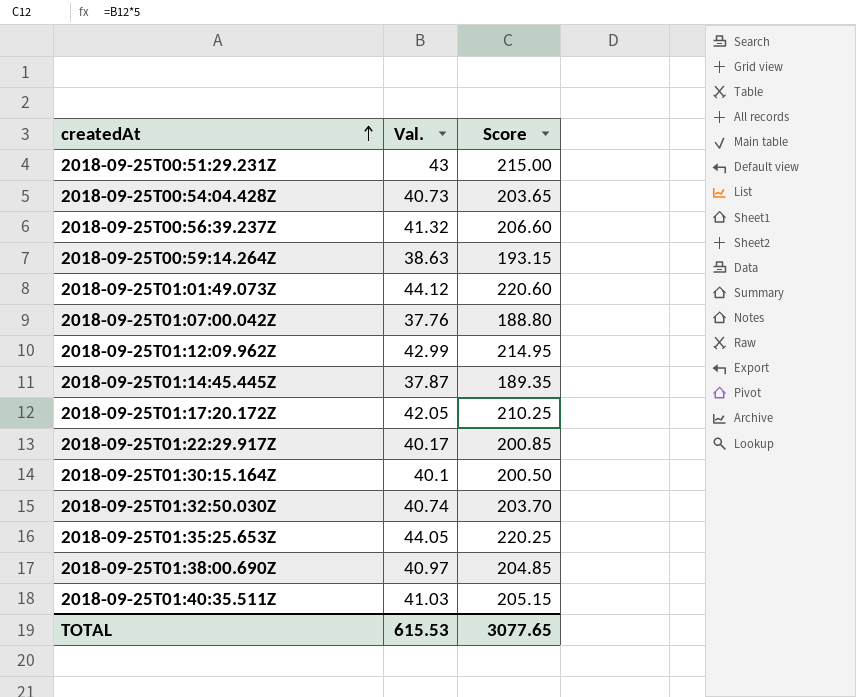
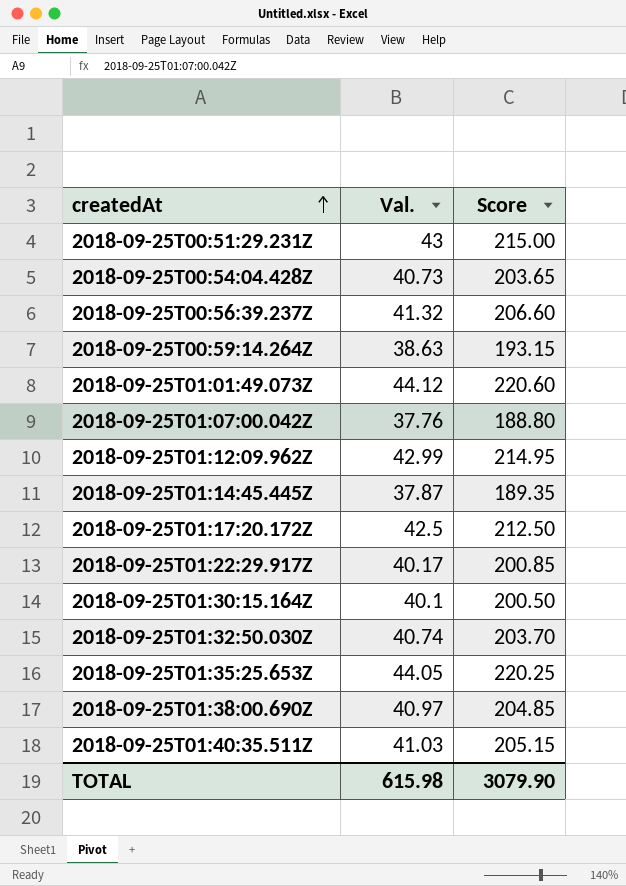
2018-09-25T01:17:20.172Z | Val.: 42.05 -> 42.5
2018-09-25T01:17:20.172Z | Score: 210.25 -> 212.50
TOTAL | Val.: 615.53 -> 615.98
TOTAL | Score: 3077.65 -> 3079.90

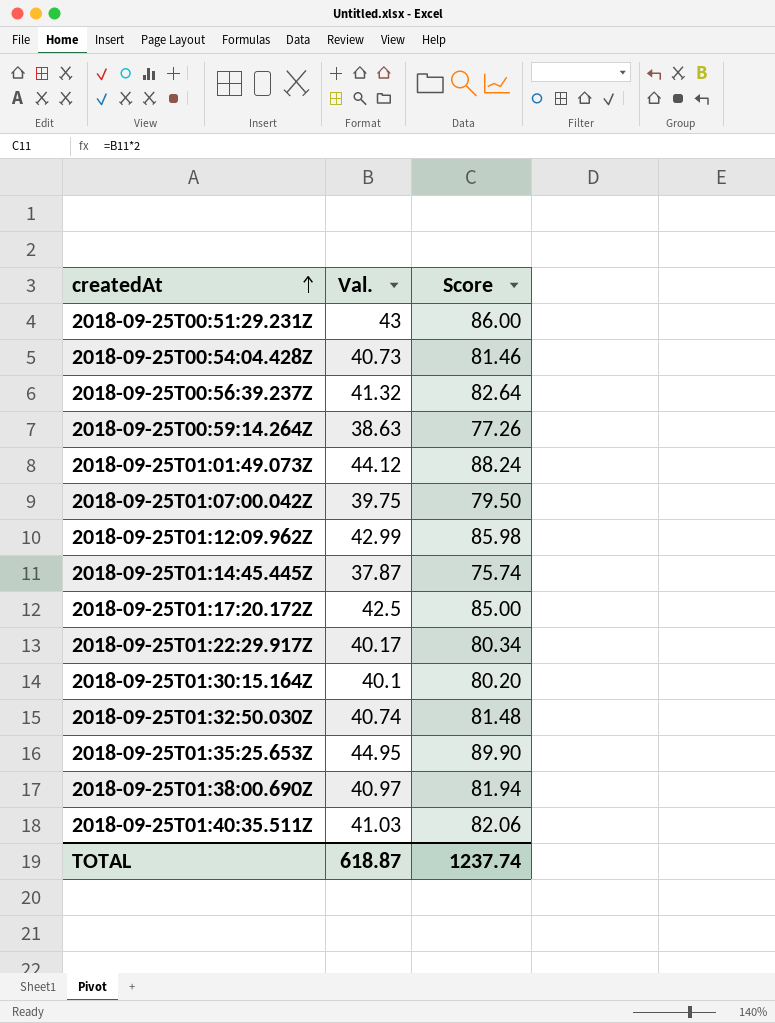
column Score | formula: [Val.] * 5 -> [Val.] * 2
2018-09-25T01:07:00.042Z | Val.: 37.76 -> 39.75
2018-09-25T01:35:25.653Z | Val.: 44.05 -> 44.95
TOTAL | Val.: 615.98 -> 618.87
TOTAL | Score: 3079.90 -> 1237.74

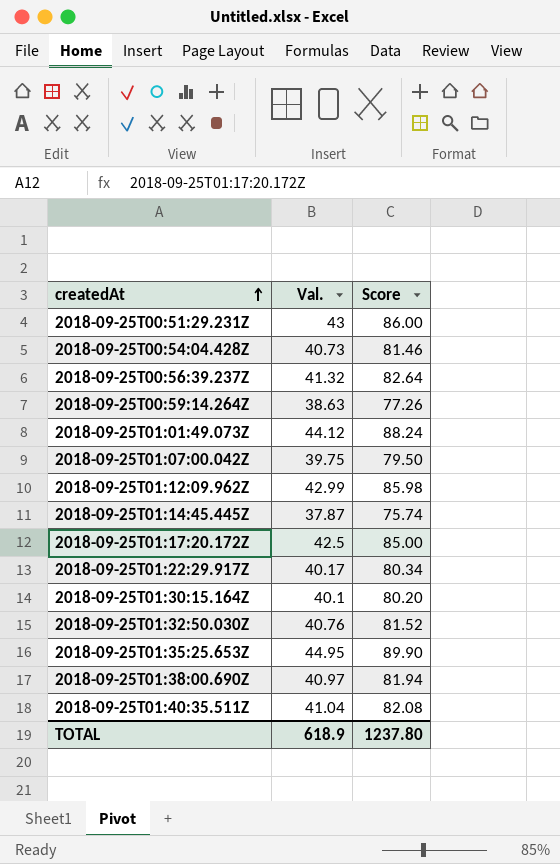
2018-09-25T01:32:50.030Z | Val.: 40.74 -> 40.76
2018-09-25T01:32:50.030Z | Score: 81.48 -> 81.52
2018-09-25T01:40:35.511Z | Val.: 41.03 -> 41.04
2018-09-25T01:40:35.511Z | Score: 82.06 -> 82.08
TOTAL | Val.: 618.87 -> 618.9
TOTAL | Score: 1237.74 -> 1237.80

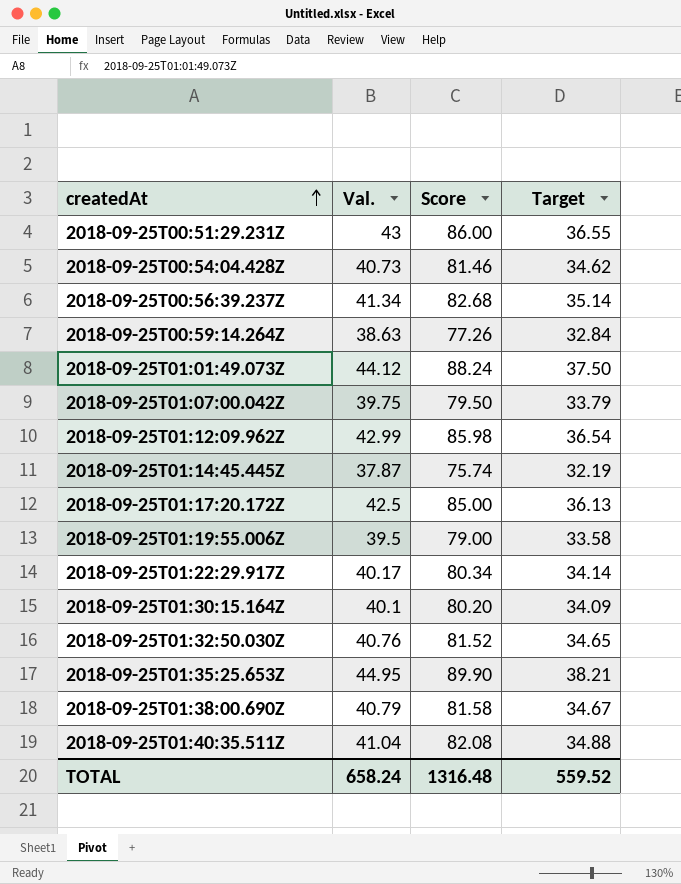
column Target | formula: none -> [Val.] * 0.85
2018-09-25T00:56:39.237Z | Val.: 41.32 -> 41.34
2018-09-25T00:56:39.237Z | Score: 82.64 -> 82.68
row 2018-09-25T01:19:55.006Z: none -> 39.5 | 79.00 | 33.58
2018-09-25T01:38:00.690Z | Val.: 40.97 -> 40.79
2018-09-25T01:38:00.690Z | Score: 81.94 -> 81.58
TOTAL | Val.: 618.9 -> 658.24
TOTAL | Score: 1237.80 -> 1316.48

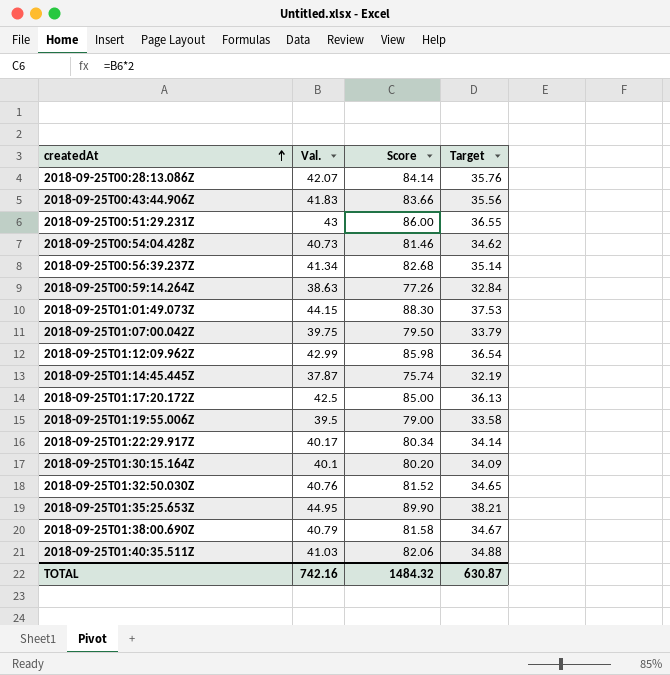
row 2018-09-25T00:28:13.086Z: none -> 42.07 | 84.14 | 35.76
row 2018-09-25T00:43:44.906Z: none -> 41.83 | 83.66 | 35.56
2018-09-25T01:01:49.073Z | Val.: 44.12 -> 44.15
2018-09-25T01:01:49.073Z | Score: 88.24 -> 88.30
2018-09-25T01:01:49.073Z | Target: 37.50 -> 37.53
2018-09-25T01:40:35.511Z | Val.: 41.04 -> 41.03
2018-09-25T01:40:35.511Z | Score: 82.08 -> 82.06
TOTAL | Val.: 658.24 -> 742.16
TOTAL | Score: 1316.48 -> 1484.32
TOTAL | Target: 559.52 -> 630.87

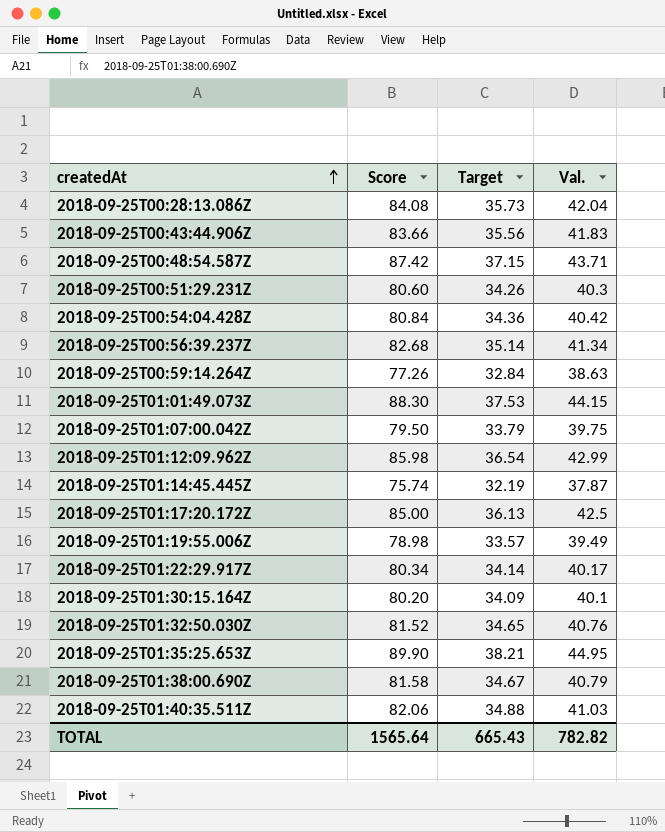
column Val. | position: 2 -> 4
2018-09-25T00:28:13.086Z | Score: 84.14 -> 84.08
2018-09-25T00:28:13.086Z | Target: 35.76 -> 35.73
2018-09-25T00:28:13.086Z | Val.: 42.07 -> 42.04
row 2018-09-25T00:48:54.587Z: none -> 87.42 | 37.15 | 43.71
2018-09-25T00:51:29.231Z | Score: 86.00 -> 80.60
2018-09-25T00:51:29.231Z | Target: 36.55 -> 34.26
2018-09-25T00:51:29.231Z | Val.: 43 -> 40.3
2018-09-25T00:54:04.428Z | Score: 81.46 -> 80.84
2018-09-25T00:54:04.428Z | Target: 34.62 -> 34.36
2018-09-25T00:54:04.428Z | Val.: 40.73 -> 40.42
2018-09-25T01:19:55.006Z | Score: 79.00 -> 78.98
2018-09-25T01:19:55.006Z | Target: 33.58 -> 33.57
2018-09-25T01:19:55.006Z | Val.: 39.5 -> 39.49
TOTAL | Score: 1484.32 -> 1565.64
TOTAL | Target: 630.87 -> 665.43
TOTAL | Val.: 742.16 -> 782.82

